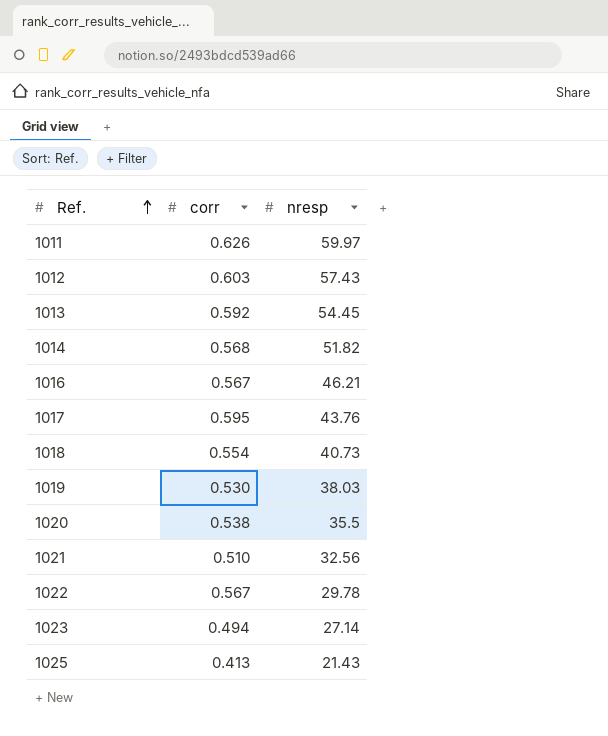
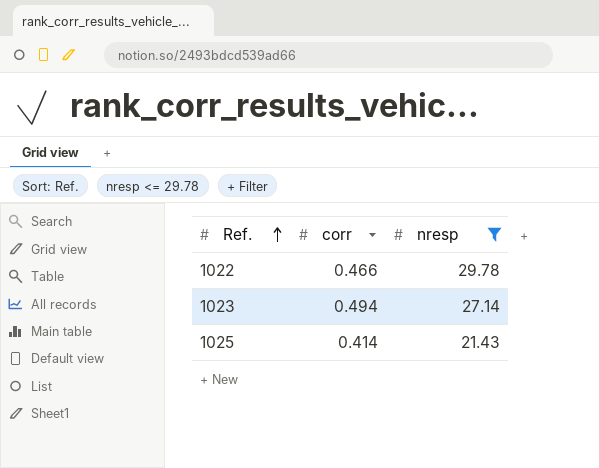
filter: none -> nresp <= 29.78
1022 | corr: 0.567 -> 0.466
1025 | corr: 0.413 -> 0.414

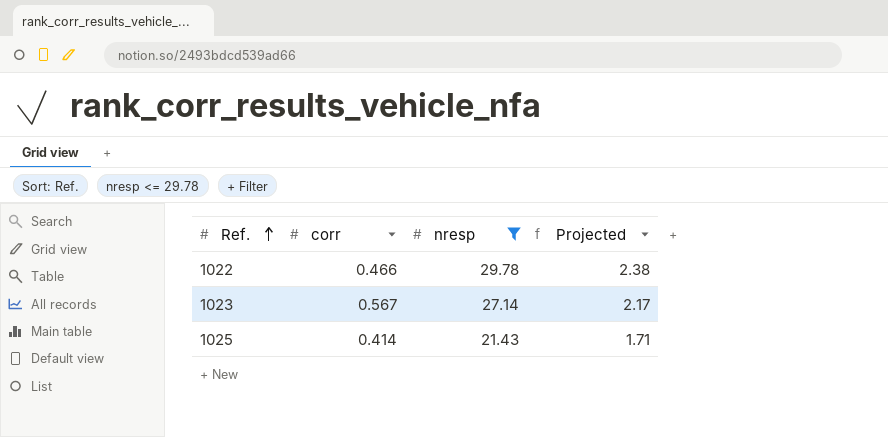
column Projected | formula: none -> [nresp] * 0.08
1023 | corr: 0.494 -> 0.567

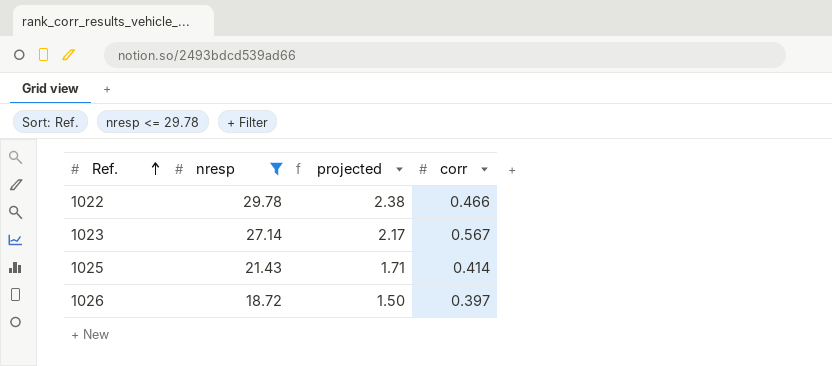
column name: Projected -> projected
column corr | position: 2 -> 4
row 1026: none -> 18.72 | 1.50 | 0.397

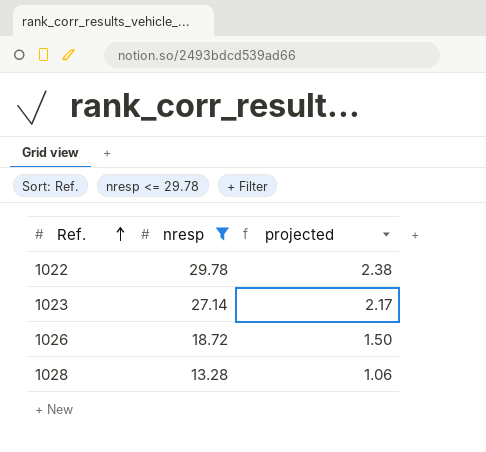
column corr | position: 4 -> none
row 1025: 21.43 | 1.71 | 0.414 -> none
row 1028: none -> 13.28 | 1.06

